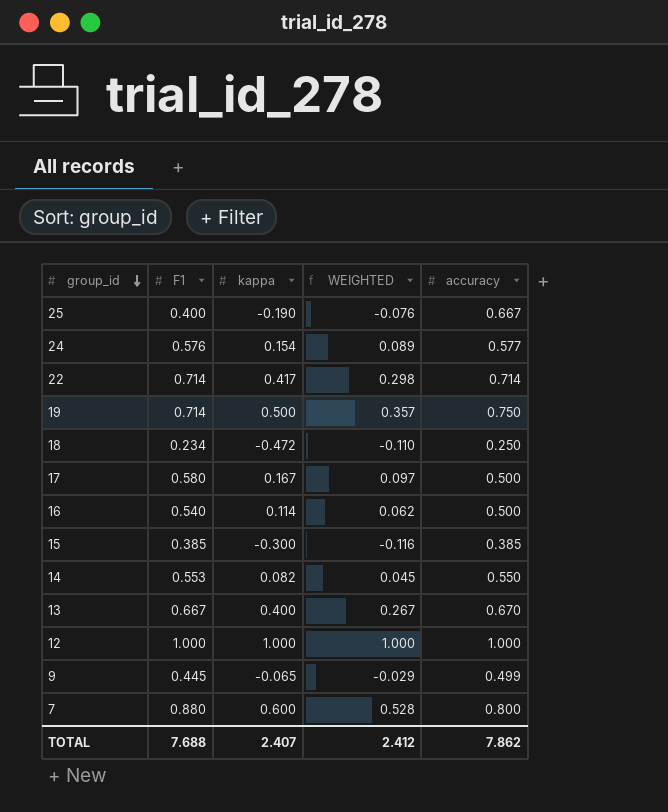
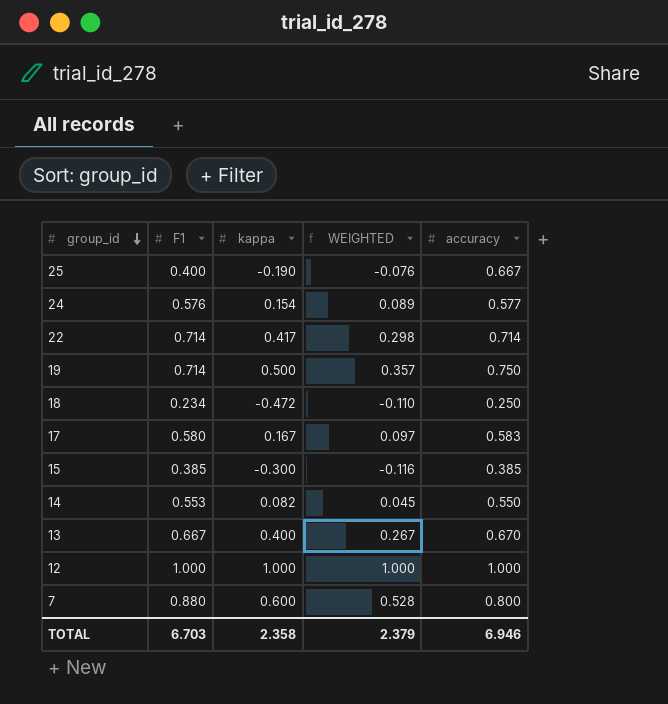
row 16: 0.540 | 0.114 | 0.062 | 0.500 -> none
row 9: 0.445 | -0.065 | -0.029 | 0.499 -> none
17 | accuracy: 0.500 -> 0.583
TOTAL | F1: 7.688 -> 6.703
TOTAL | kappa: 2.407 -> 2.358
TOTAL | WEIGHTED: 2.412 -> 2.379
TOTAL | accuracy: 7.862 -> 6.946

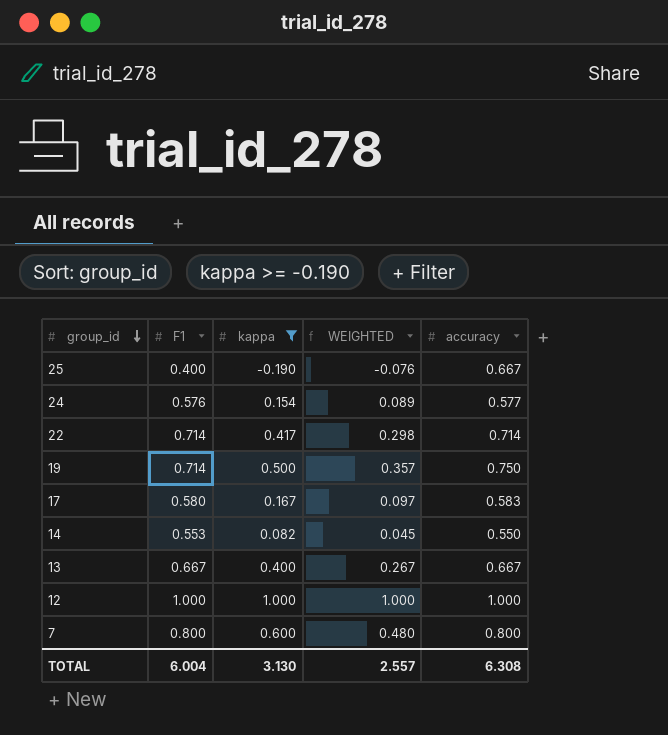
filter: none -> kappa >= -0.190
13 | accuracy: 0.670 -> 0.667
7 | F1: 0.880 -> 0.800
7 | WEIGHTED: 0.528 -> 0.480
TOTAL | F1: 6.703 -> 6.004
TOTAL | kappa: 2.358 -> 3.130
TOTAL | WEIGHTED: 2.379 -> 2.557
TOTAL | accuracy: 6.946 -> 6.308

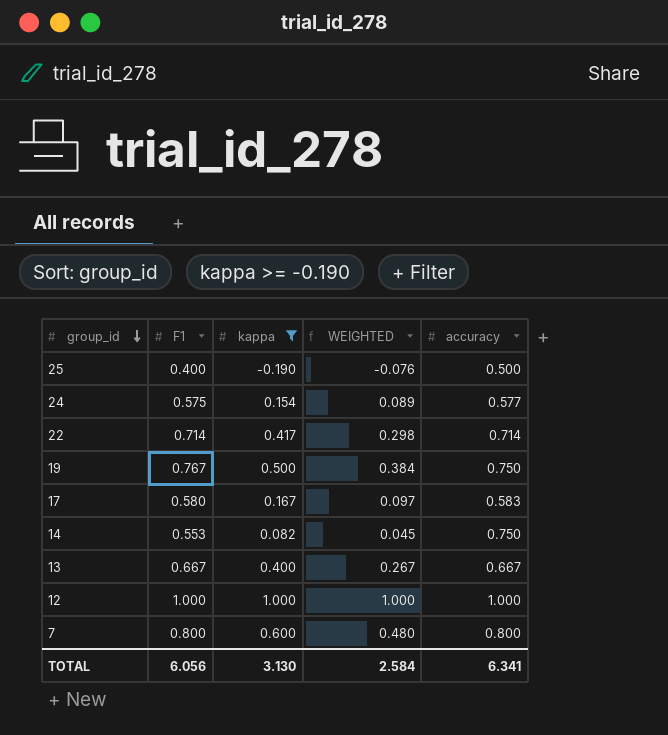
25 | accuracy: 0.667 -> 0.500
24 | F1: 0.576 -> 0.575
19 | F1: 0.714 -> 0.767
19 | WEIGHTED: 0.357 -> 0.384
14 | accuracy: 0.550 -> 0.750
TOTAL | F1: 6.004 -> 6.056
TOTAL | WEIGHTED: 2.557 -> 2.584
TOTAL | accuracy: 6.308 -> 6.341

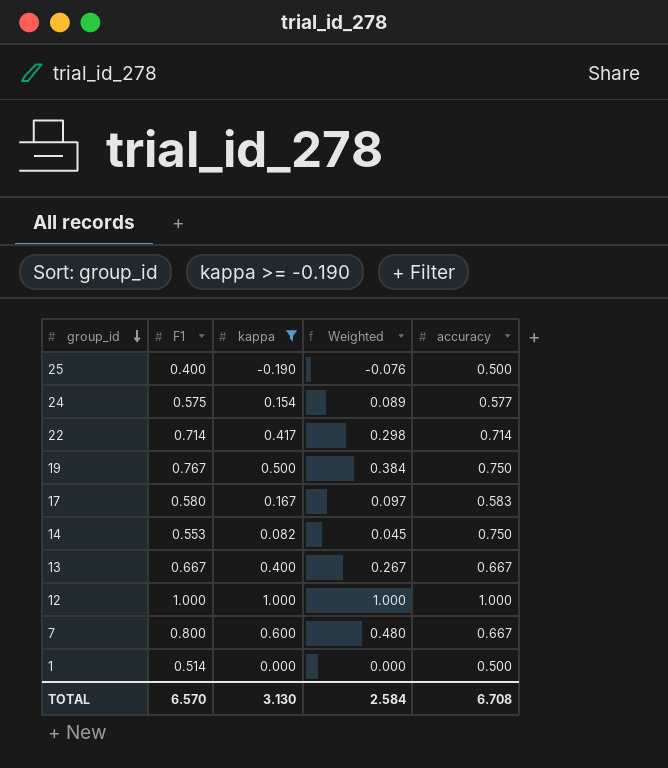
column name: WEIGHTED -> Weighted
7 | accuracy: 0.800 -> 0.667
row 1: none -> 0.514 | 0.000 | 0.000 | 0.500
TOTAL | F1: 6.056 -> 6.570
TOTAL | accuracy: 6.341 -> 6.708

